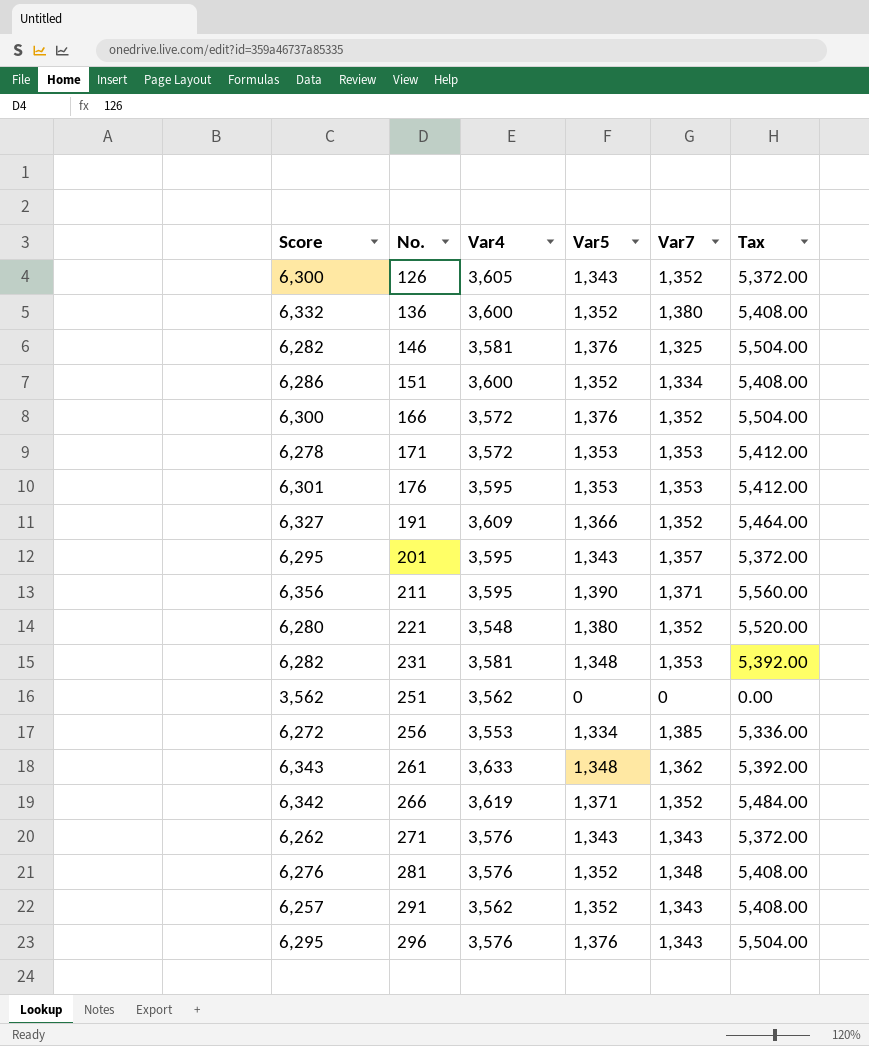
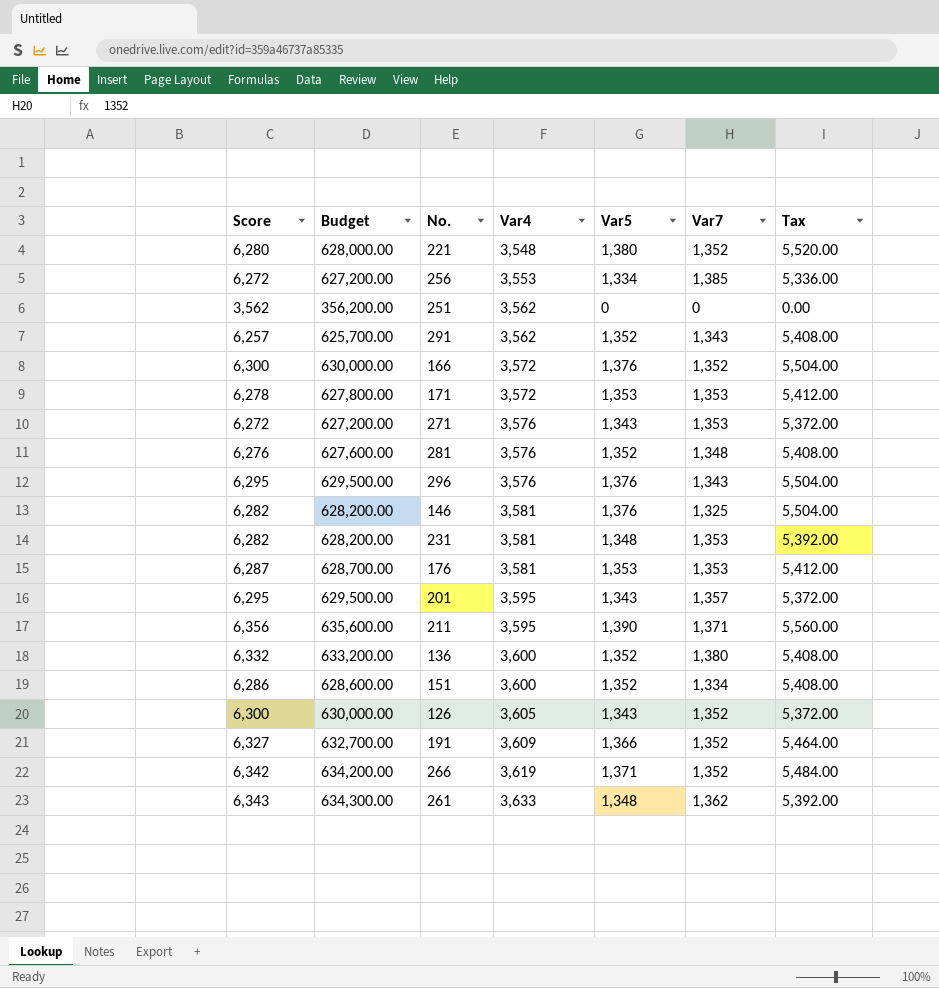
row order: No. ascending -> Var4 ascending
column Budget | formula: none -> [Score] * 100
271 | Score: 6,262 -> 6,272
271 | Var7: 1,343 -> 1,353
176 | Score: 6,301 -> 6,287
176 | Var4: 3,595 -> 3,581

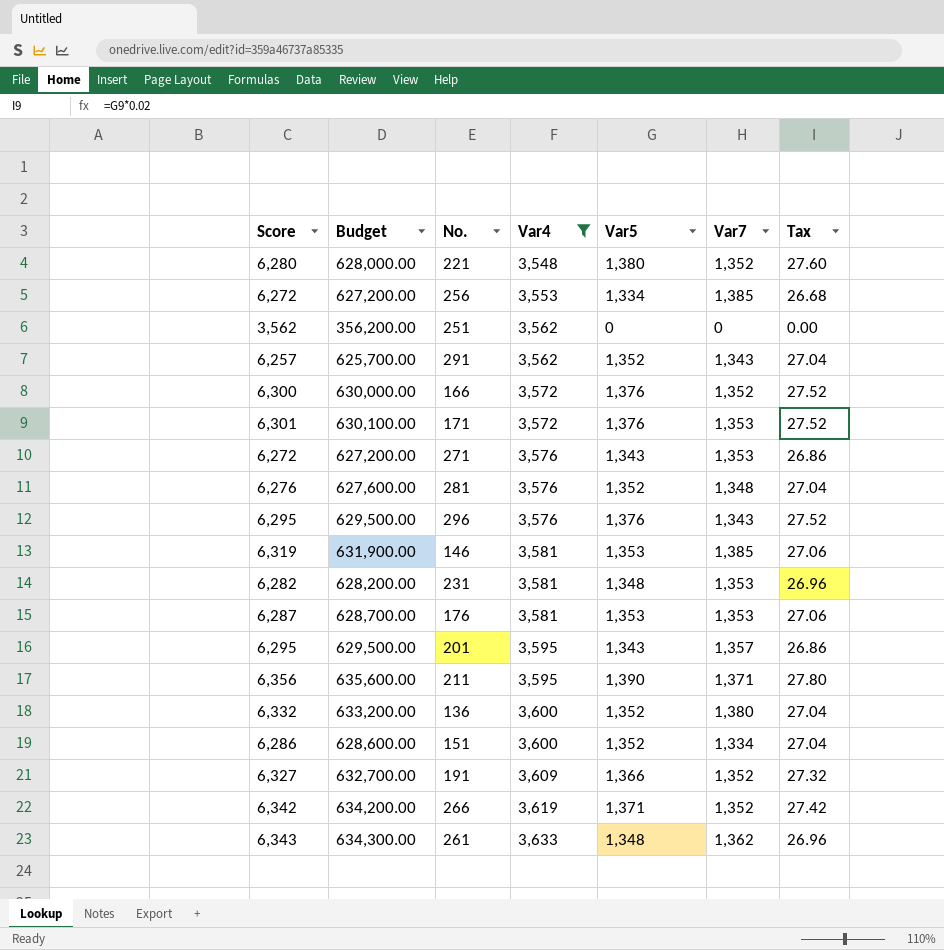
filter: none -> Var4 != 3,605
column Tax | formula: [Var5] * 4 -> [Var5] * 0.02
171 | Score: 6,278 -> 6,301
171 | Budget: 627,800.00 -> 630,100.00
171 | Var5: 1,353 -> 1,376
146 | Score: 6,282 -> 6,319
146 | Budget: 628,200.00 -> 631,900.00
146 | Var5: 1,376 -> 1,353
146 | Var7: 1,325 -> 1,385

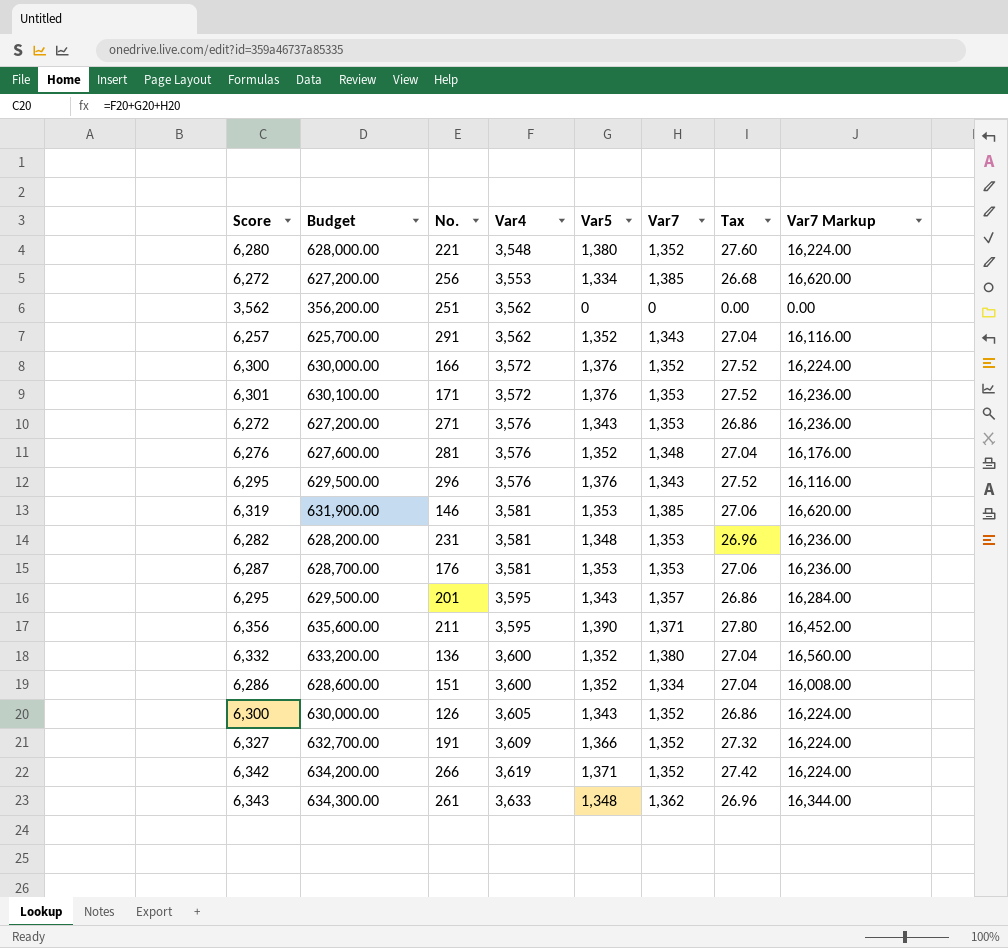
filter: Var4 != 3,605 -> none
column Var7 Markup | formula: none -> [Var7] * 12

